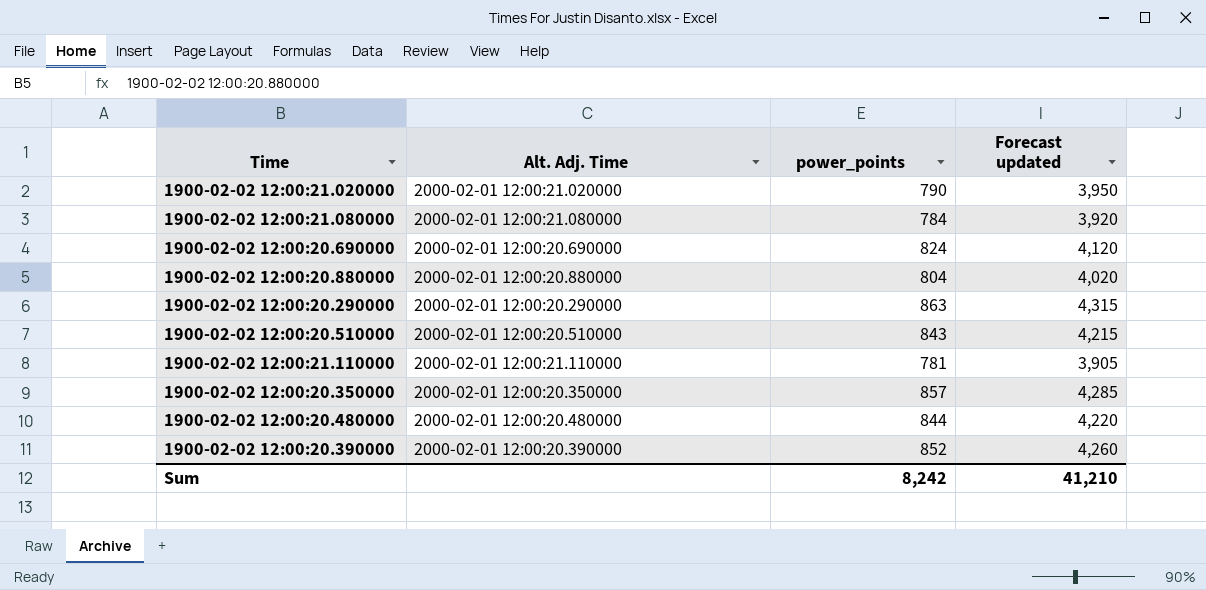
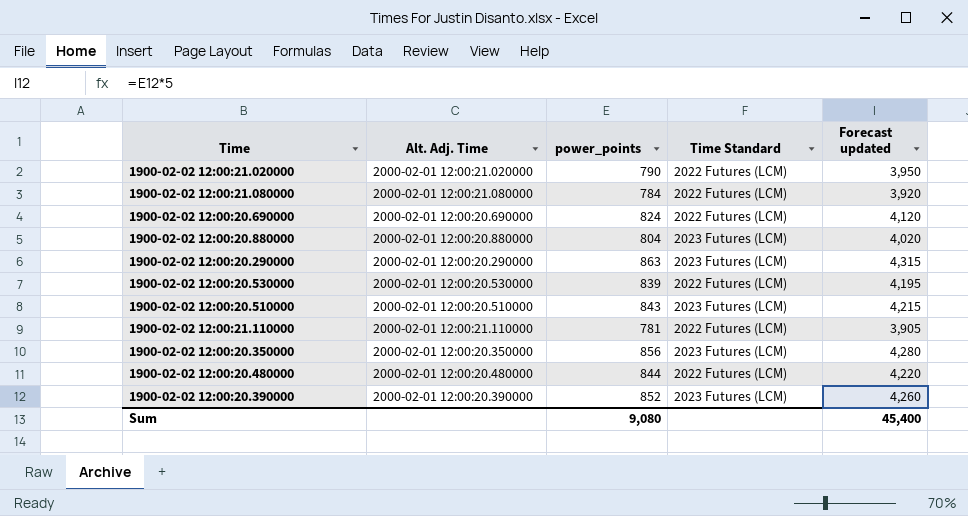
column Time Standard | position: none -> 4
row 1900-02-02 12:00:20.530000: none -> 2000-02-01 12:00:20.530000 | 839 | 2022 Futures (LCM) | 4,195
1900-02-02 12:00:20.350000 | power_points: 857 -> 856
1900-02-02 12:00:20.350000 | Forecast updated: 4,285 -> 4,280
Sum | power_points: 8,242 -> 9,080
Sum | Forecast updated: 41,210 -> 45,400

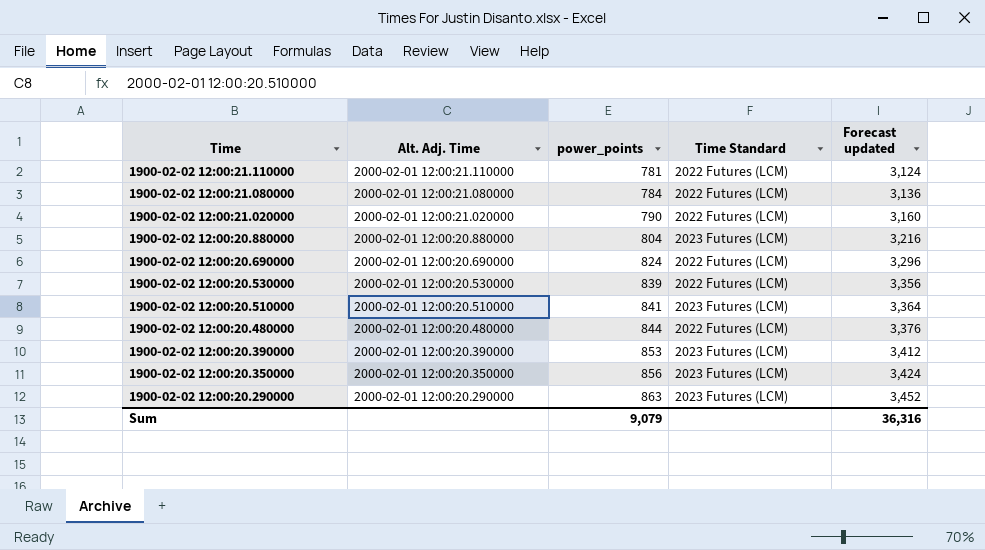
row order: none -> Time descending
column Forecast updated | formula: [power_points] * 5 -> [power_points] * 4
1900-02-02 12:00:20.510000 | power_points: 843 -> 841
1900-02-02 12:00:20.390000 | power_points: 852 -> 853
Sum | power_points: 9,080 -> 9,079
Sum | Forecast updated: 45,400 -> 36,316

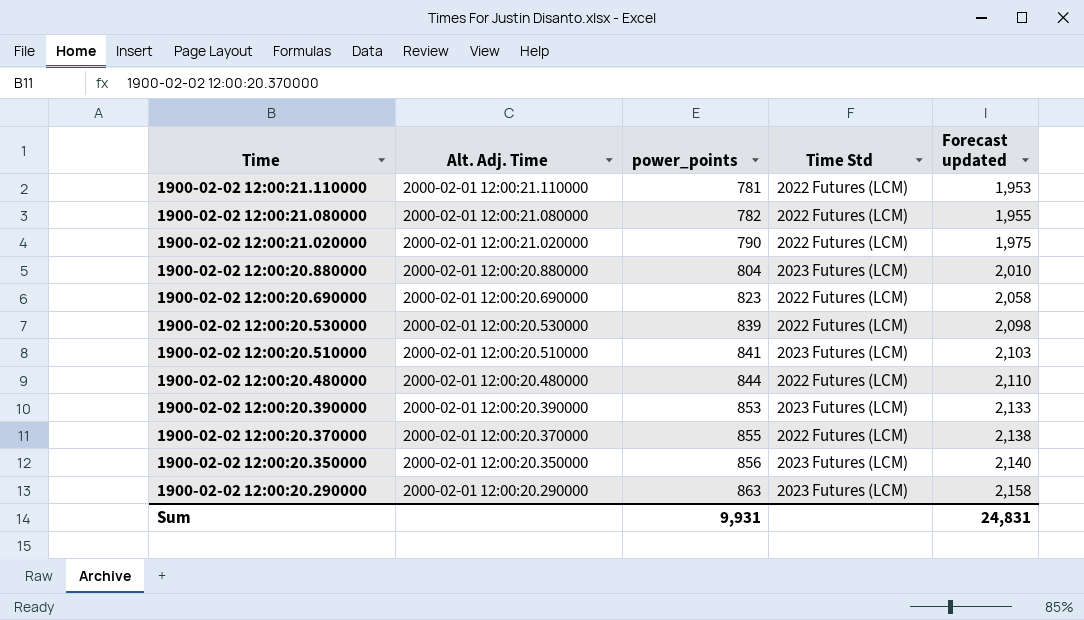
column name: Time Standard -> Time Std
column Forecast updated | formula: [power_points] * 4 -> [power_points] * 2.5
1900-02-02 12:00:21.080000 | power_points: 784 -> 782
1900-02-02 12:00:20.690000 | power_points: 824 -> 823
row 1900-02-02 12:00:20.370000: none -> 2000-02-01 12:00:20.370000 | 855 | 2022 Futures (LCM) | 2,138
Sum | power_points: 9,079 -> 9,931
Sum | Forecast updated: 36,316 -> 24,831

